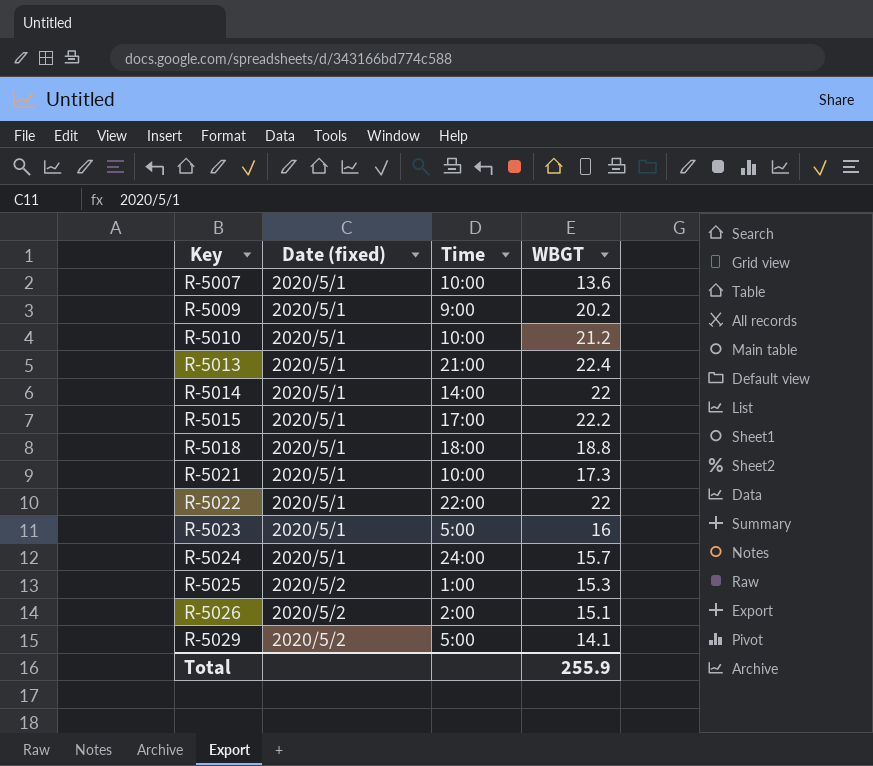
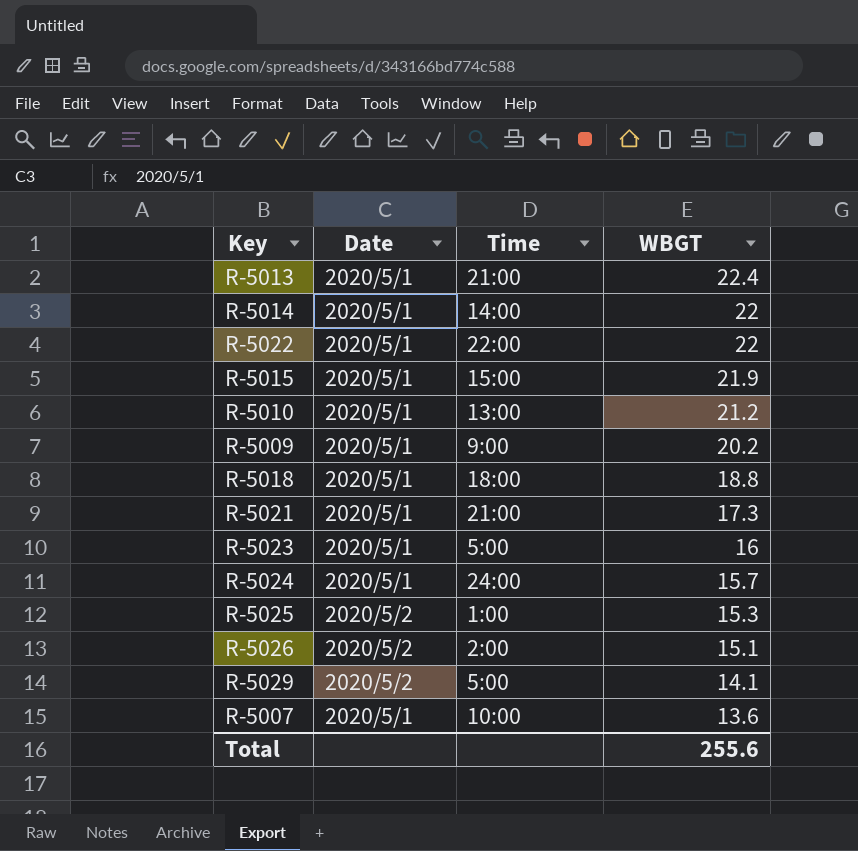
row order: Key ascending -> WBGT descending
column name: Date (fixed) -> Date
R-5015 | Time: 17:00 -> 15:00
R-5015 | WBGT: 22.2 -> 21.9
R-5010 | Time: 10:00 -> 13:00
R-5021 | Time: 10:00 -> 21:00
Total | WBGT: 255.9 -> 255.6

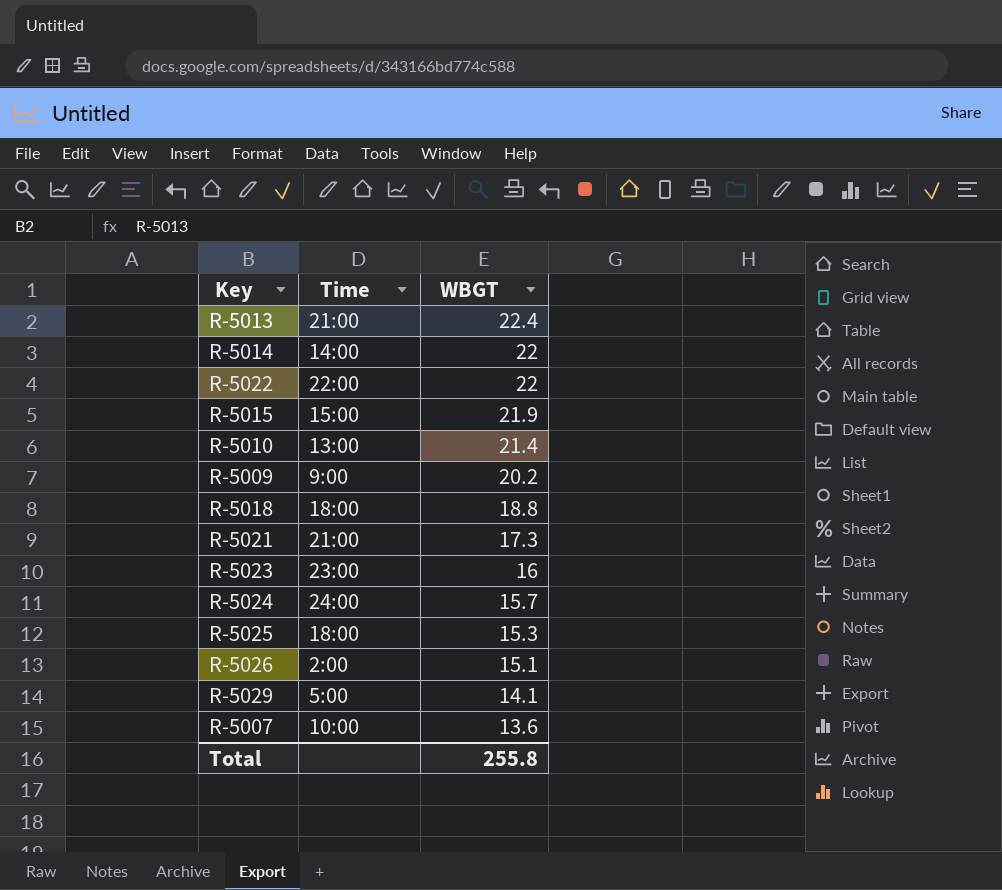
column Date | position: 2 -> none
R-5010 | WBGT: 21.2 -> 21.4
R-5023 | Time: 5:00 -> 23:00
R-5025 | Time: 1:00 -> 18:00
Total | WBGT: 255.6 -> 255.8

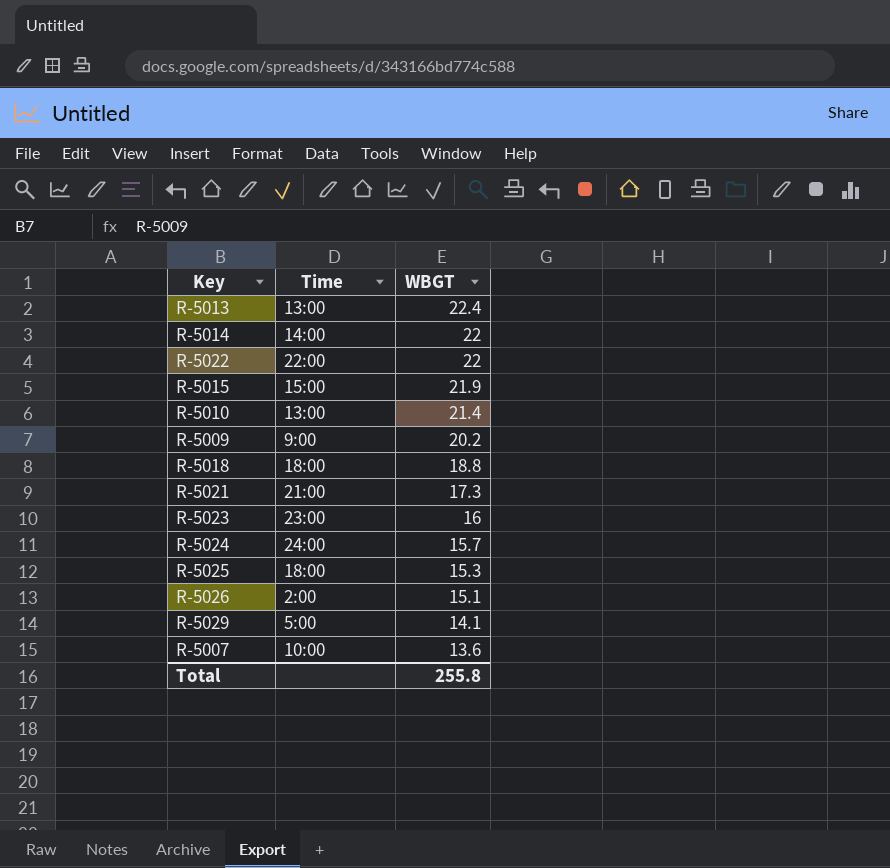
R-5013 | Time: 21:00 -> 13:00

